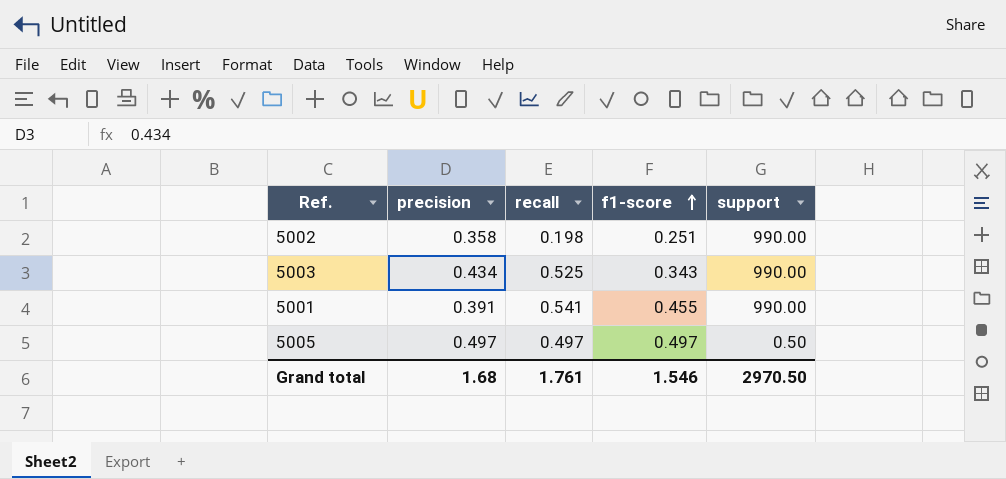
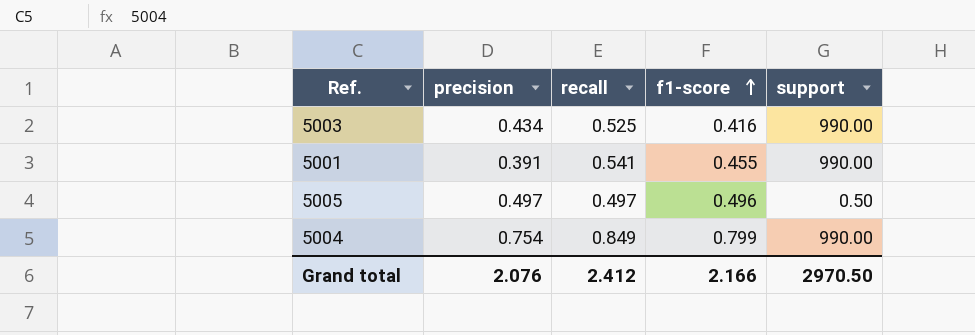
row 5002: 0.358 | 0.198 | 0.251 | 990.00 -> none
5003 | f1-score: 0.343 -> 0.416
5005 | f1-score: 0.497 -> 0.496
row 5004: none -> 0.754 | 0.849 | 0.799 | 990.00
Grand total | precision: 1.68 -> 2.076
Grand total | recall: 1.761 -> 2.412
Grand total | f1-score: 1.546 -> 2.166

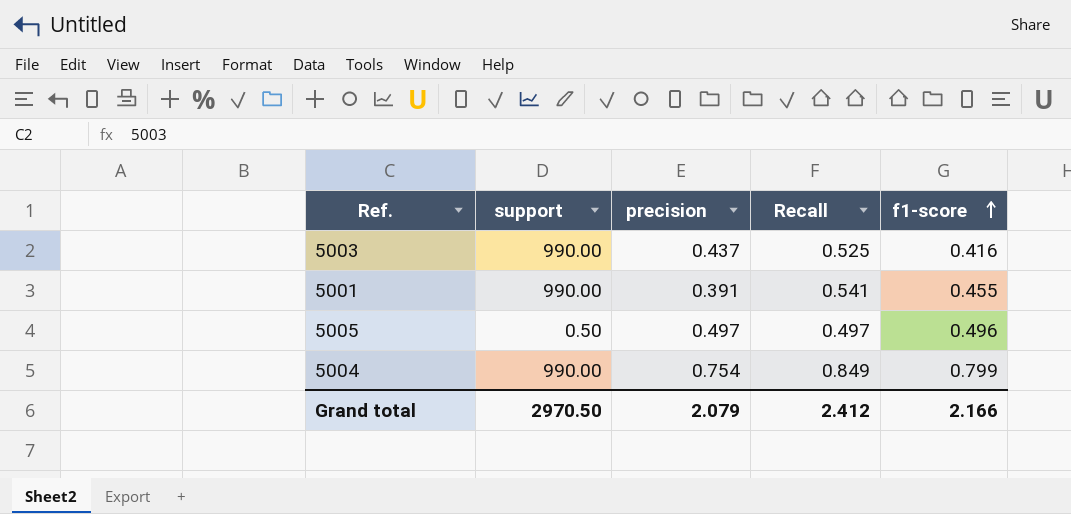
column support | position: 5 -> 2
column name: recall -> Recall
5003 | precision: 0.434 -> 0.437
Grand total | precision: 2.076 -> 2.079

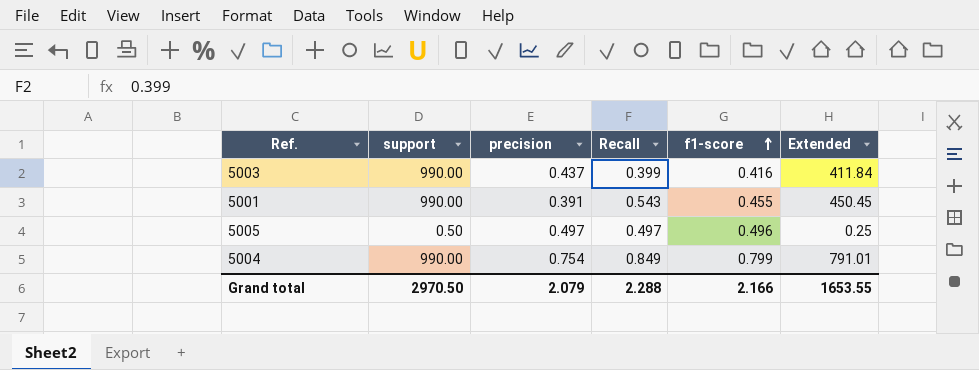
column Extended | formula: none -> [support] * [f1-score]
5003 | Recall: 0.525 -> 0.399
5001 | Recall: 0.541 -> 0.543
Grand total | Recall: 2.412 -> 2.288

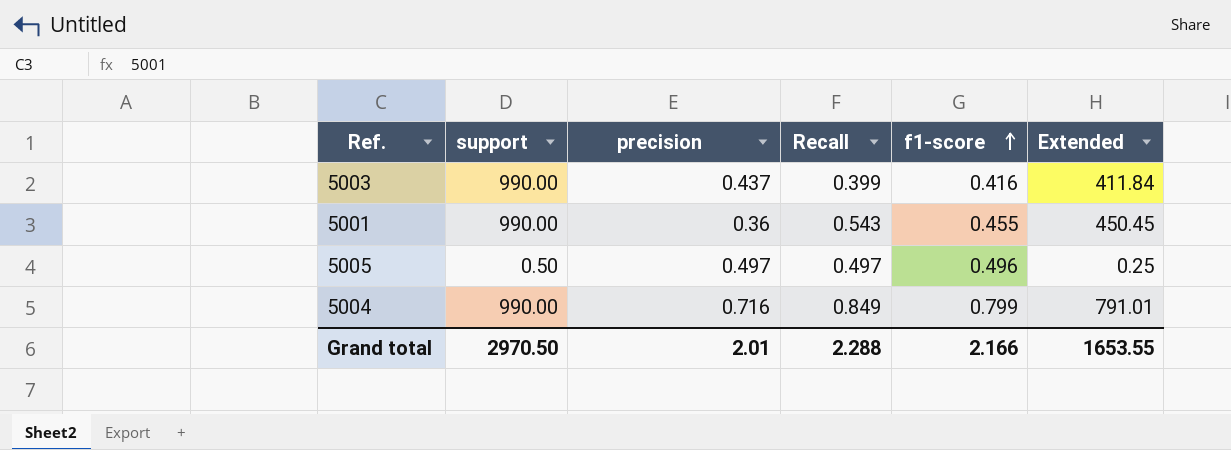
5001 | precision: 0.391 -> 0.36
5004 | precision: 0.754 -> 0.716
Grand total | precision: 2.079 -> 2.01

